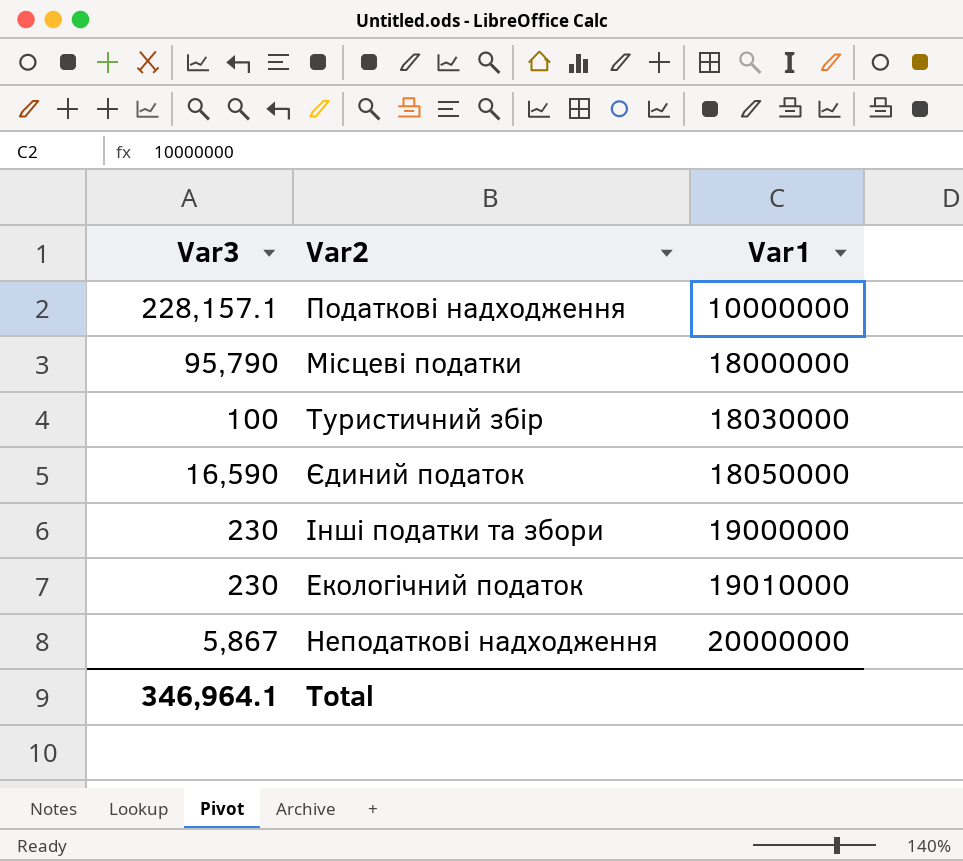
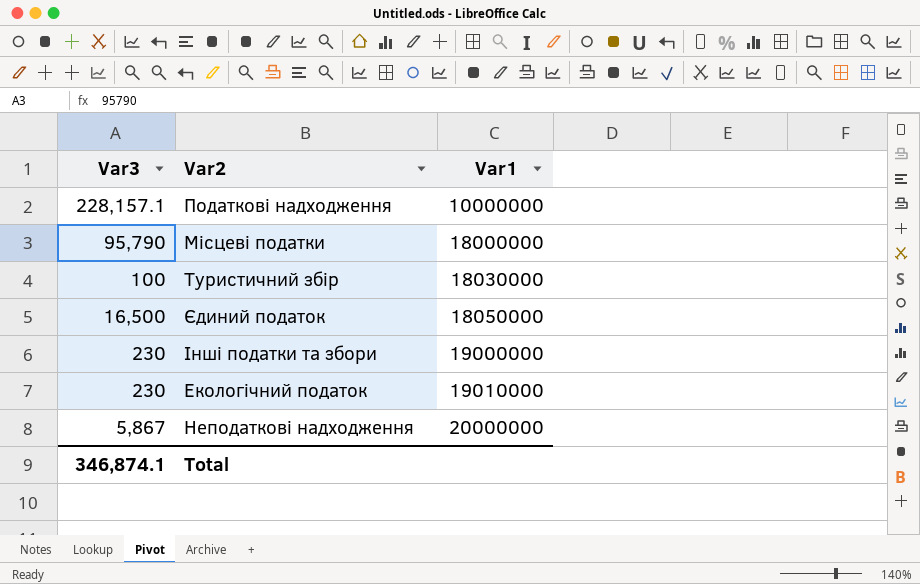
Єдиний податок | Var3: 16,590 -> 16,500
Total | Var3: 346,964.1 -> 346,874.1

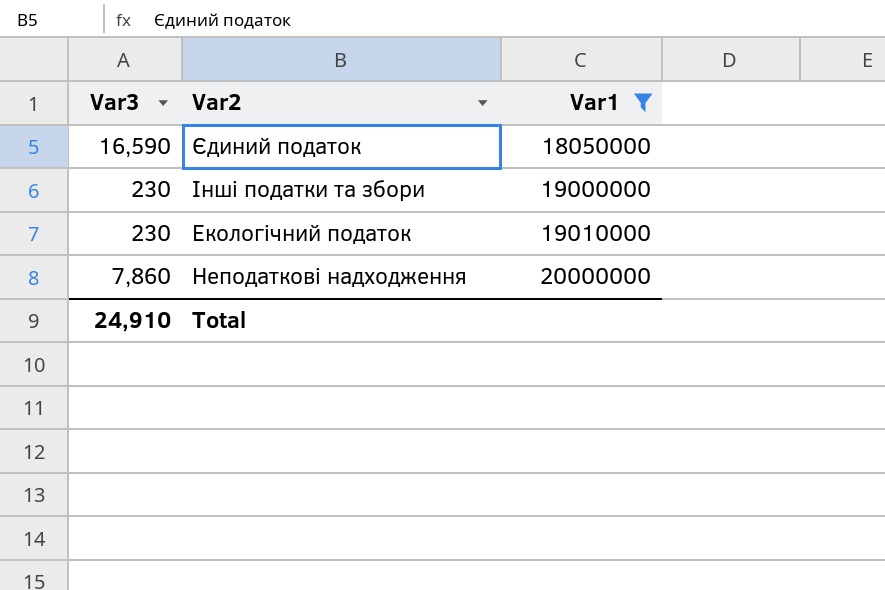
filter: none -> Var1 >= 18050000
Єдиний податок | Var3: 16,500 -> 16,590
Неподаткові надходження | Var3: 5,867 -> 7,860
Total | Var3: 346,874.1 -> 24,910

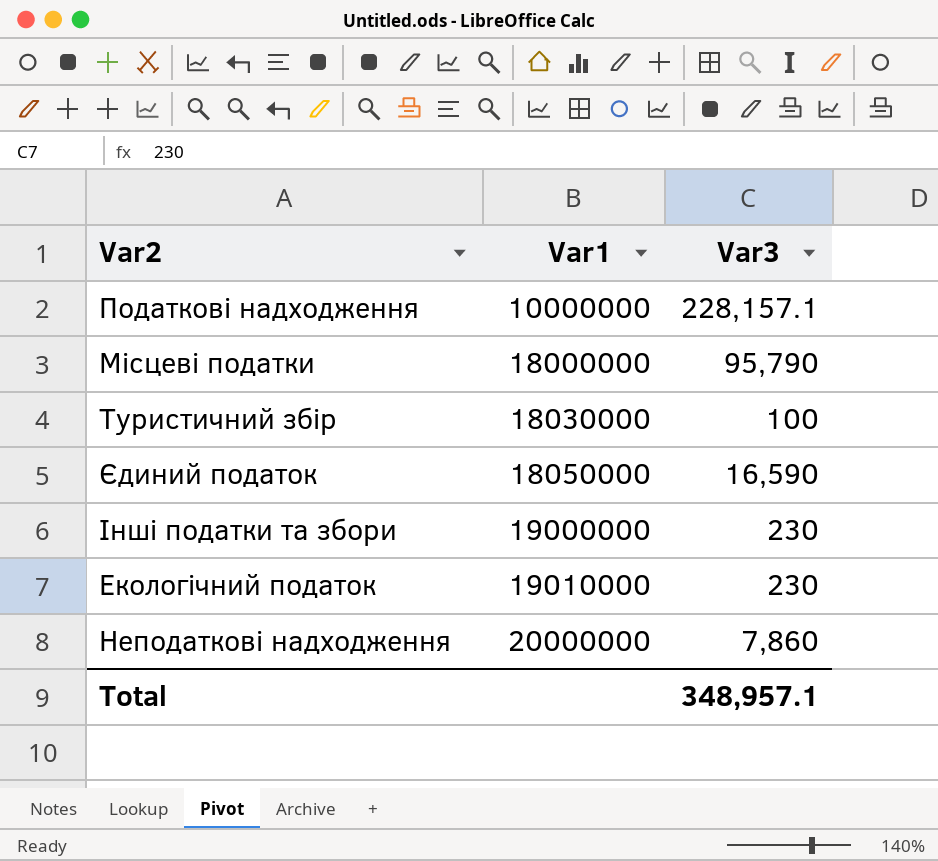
filter: Var1 >= 18050000 -> none
column Var3 | position: 1 -> 3
Total | Var3: 24,910 -> 348,957.1

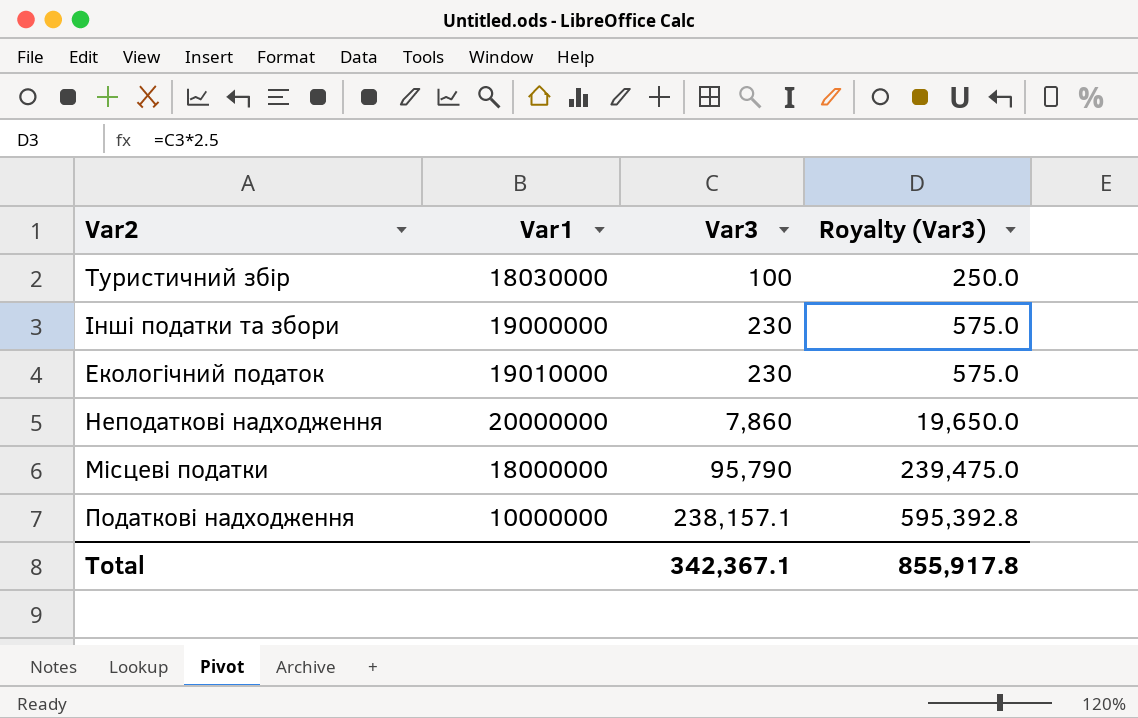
row order: Var1 ascending -> Var3 ascending
column Royalty (Var3) | formula: none -> [Var3] * 2.5
row Єдиний податок: 18050000 | 16,590 -> none
Податкові надходження | Var3: 228,157.1 -> 238,157.1
Total | Var3: 348,957.1 -> 342,367.1

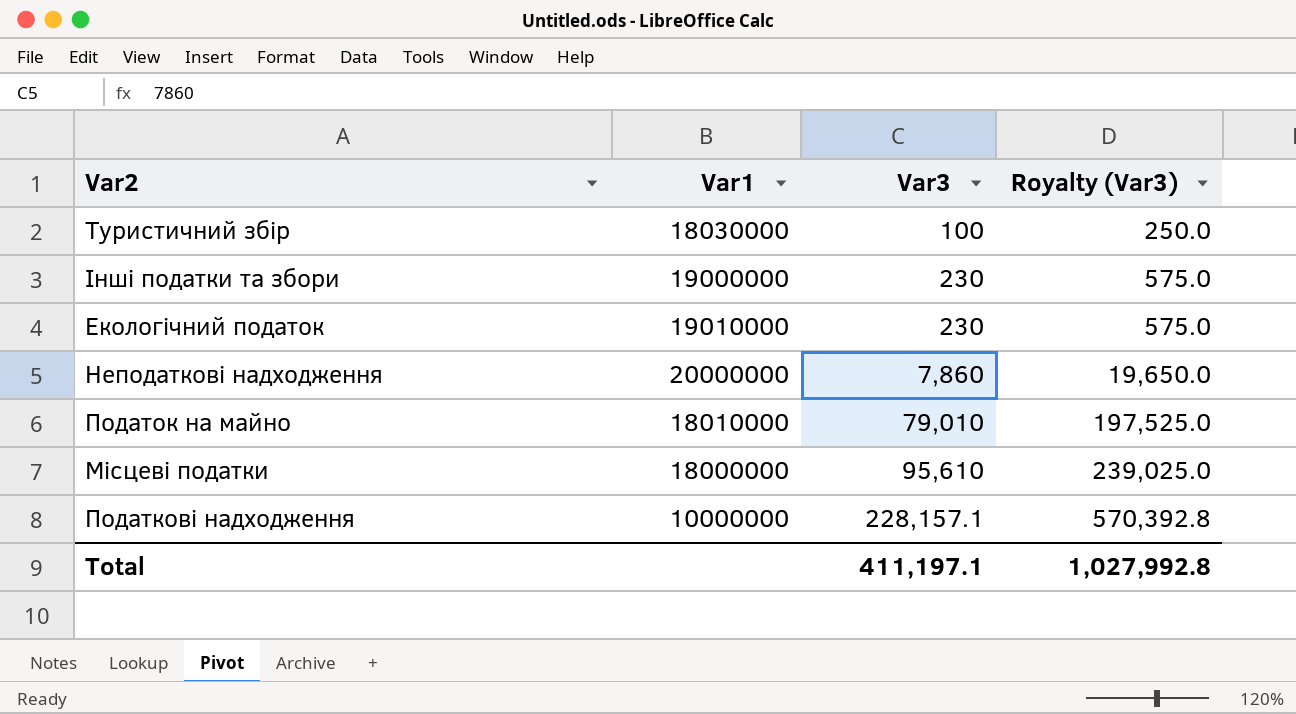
row Податок на майно: none -> 18010000 | 79,010 | 197,525.0
Місцеві податки | Var3: 95,790 -> 95,610
Місцеві податки | Royalty (Var3): 239,475.0 -> 239,025.0
Податкові надходження | Var3: 238,157.1 -> 228,157.1
Податкові надходження | Royalty (Var3): 595,392.8 -> 570,392.8
Total | Var3: 342,367.1 -> 411,197.1
Total | Royalty (Var3): 855,917.8 -> 1,027,992.8

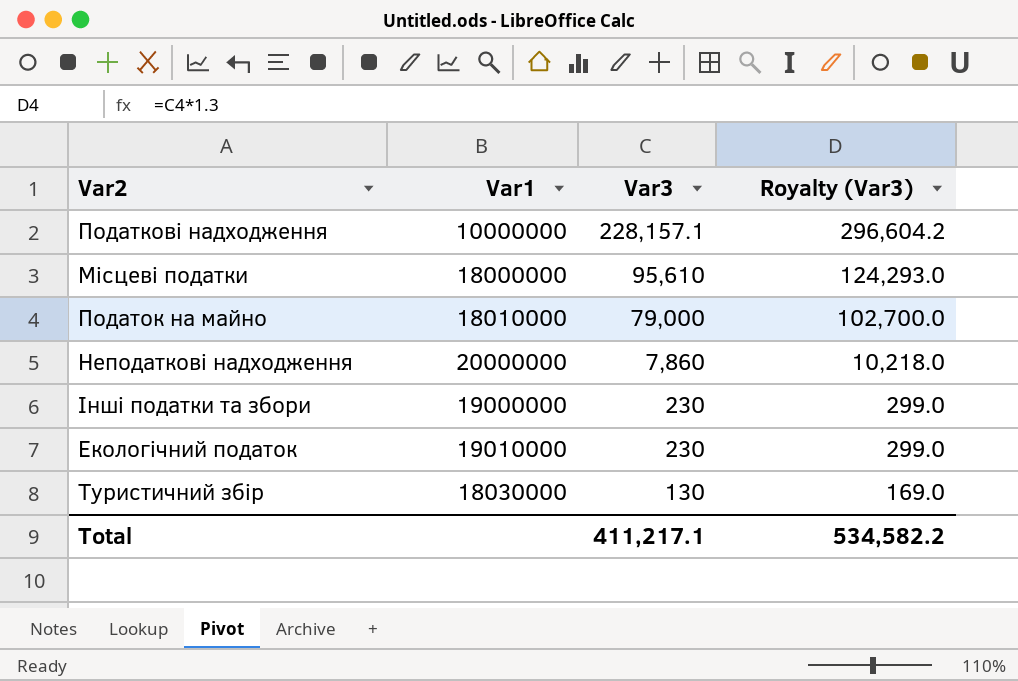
row order: Var3 ascending -> Var3 descending
column Royalty (Var3) | formula: [Var3] * 2.5 -> [Var3] * 1.3
Податок на майно | Var3: 79,010 -> 79,000
Туристичний збір | Var3: 100 -> 130
Total | Var3: 411,197.1 -> 411,217.1
Total | Royalty (Var3): 1,027,992.8 -> 534,582.2

